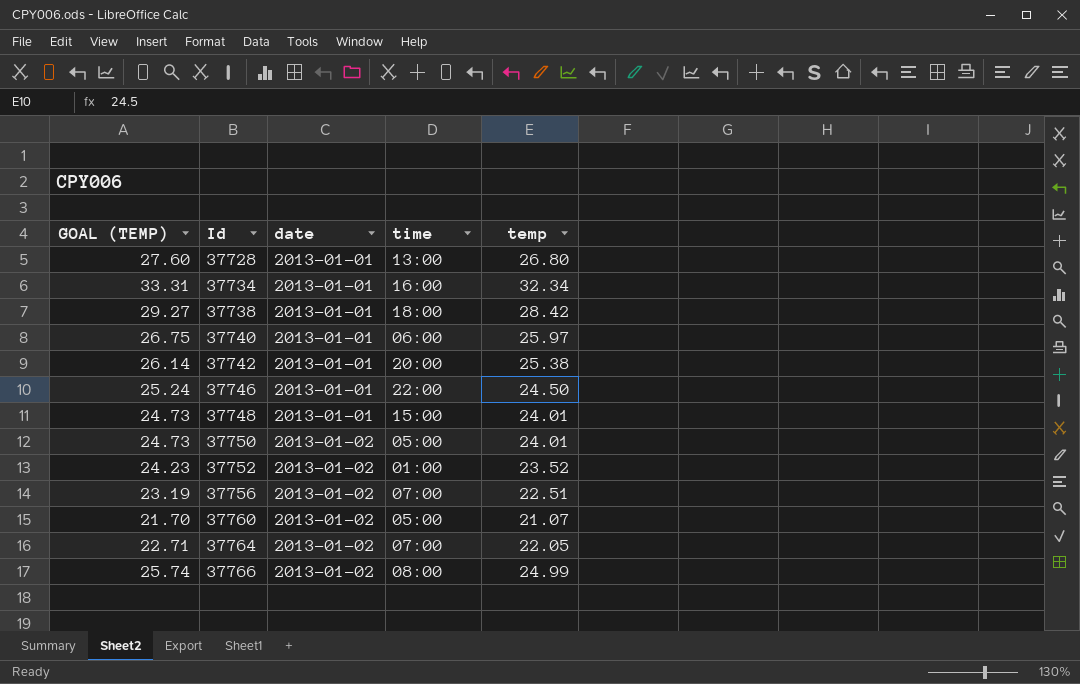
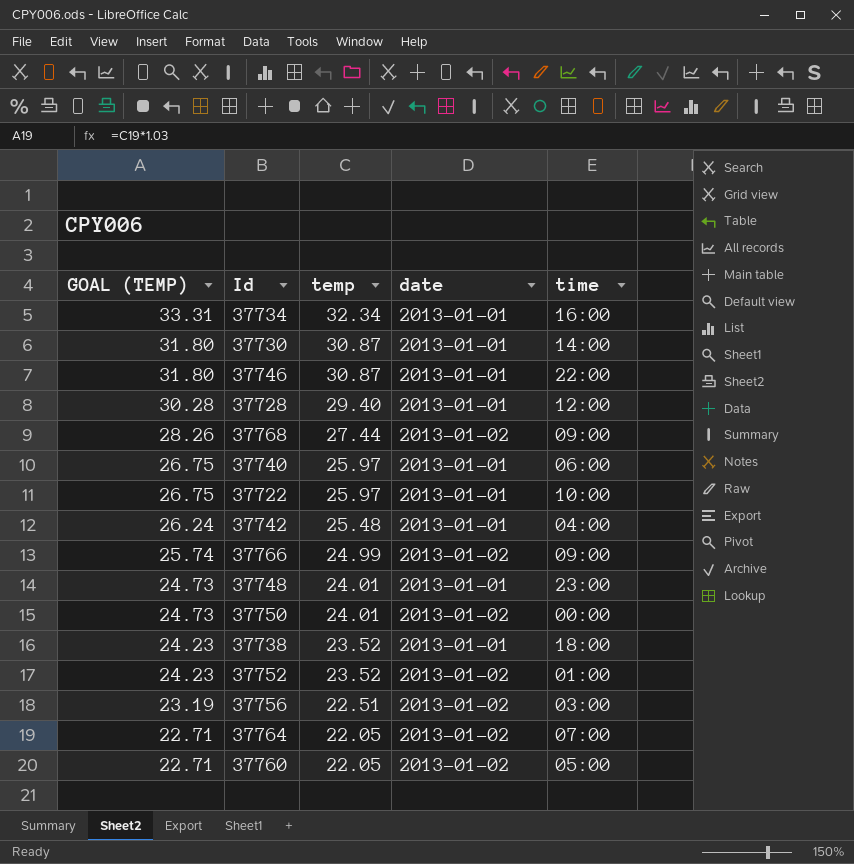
row order: Id ascending -> GOAL (TEMP) descending
column temp | position: 5 -> 3
row 37730: none -> 31.80 | 30.87 | 2013-01-01 | 14:00
37746 | GOAL (TEMP): 25.24 -> 31.80
37746 | temp: 24.50 -> 30.87
37728 | GOAL (TEMP): 27.60 -> 30.28
37728 | temp: 26.80 -> 29.40
37728 | time: 13:00 -> 12:00
row 37768: none -> 28.26 | 27.44 | 2013-01-02 | 09:00
row 37722: none -> 26.75 | 25.97 | 2013-01-01 | 10:00
37742 | GOAL (TEMP): 26.14 -> 26.24
37742 | temp: 25.38 -> 25.48
37742 | time: 20:00 -> 04:00
37766 | time: 08:00 -> 09:00
37748 | time: 15:00 -> 23:00
37750 | time: 05:00 -> 00:00
37738 | GOAL (TEMP): 29.27 -> 24.23
37738 | temp: 28.42 -> 23.52
37756 | time: 07:00 -> 03:00
37760 | GOAL (TEMP): 21.70 -> 22.71
37760 | temp: 21.07 -> 22.05

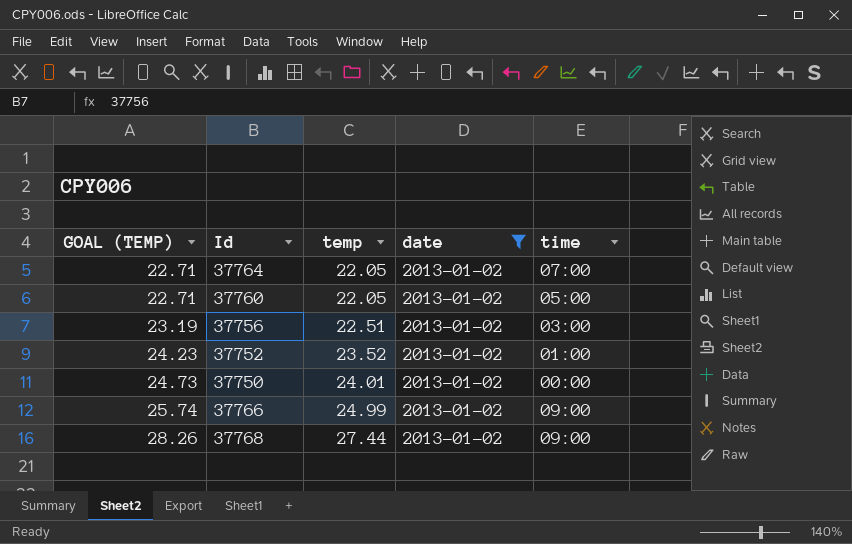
filter: none -> date = 2013-01-02
row order: GOAL (TEMP) descending -> GOAL (TEMP) ascending

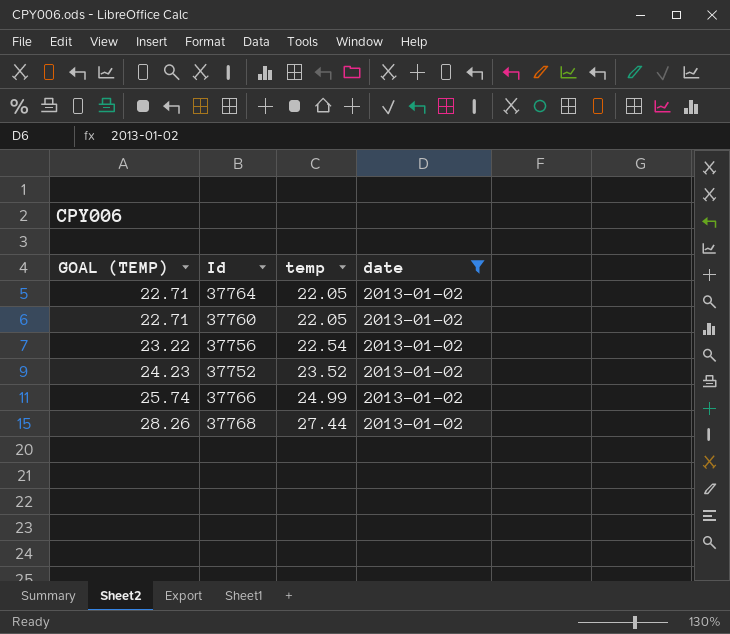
column time | position: 5 -> none
row 37750: 24.73 | 24.01 | 2013-01-02 | 00:00 -> none
37756 | GOAL (TEMP): 23.19 -> 23.22
37756 | temp: 22.51 -> 22.54

